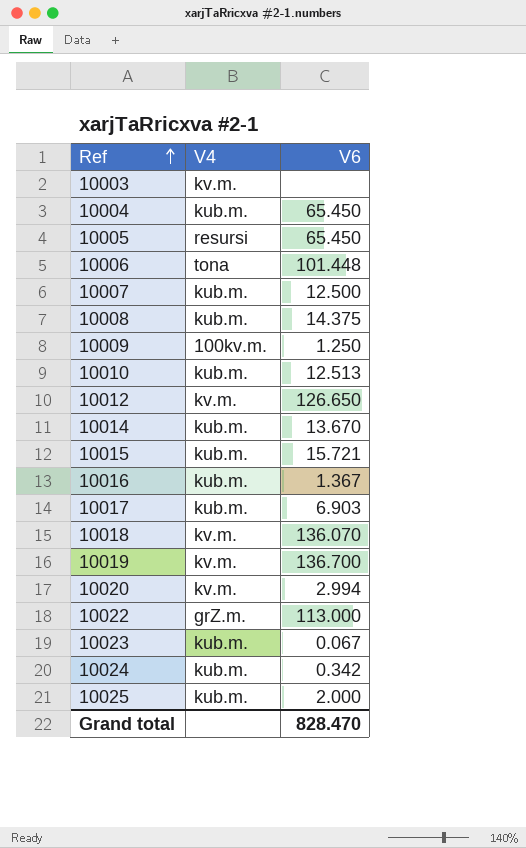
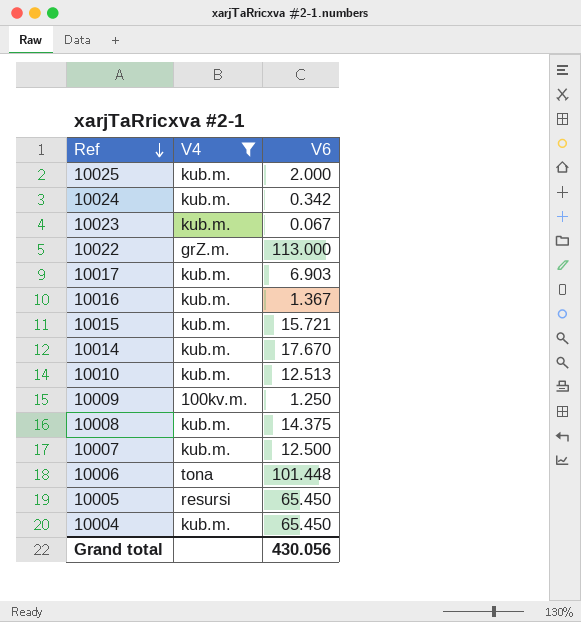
filter: none -> V4 != kv.m.
row order: Ref ascending -> Ref descending
10014 | V6: 13.670 -> 17.670
Grand total | V6: 828.470 -> 430.056

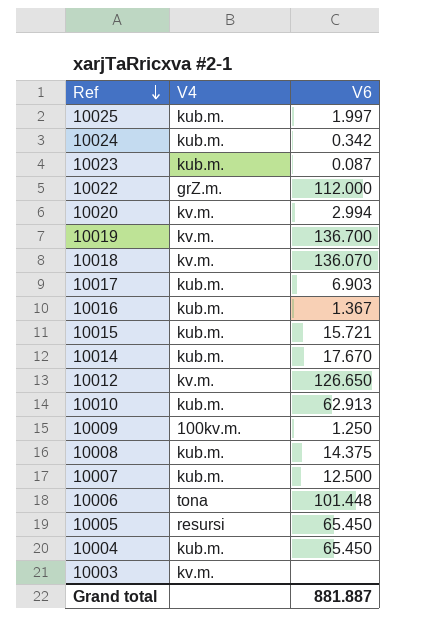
filter: V4 != kv.m. -> none
10025 | V6: 2.000 -> 1.997
10023 | V6: 0.067 -> 0.087
10022 | V6: 113.000 -> 112.000
10010 | V6: 12.513 -> 62.913
Grand total | V6: 430.056 -> 881.887

